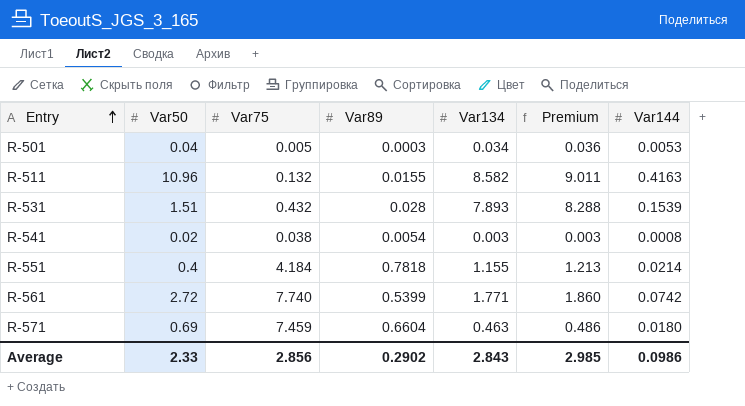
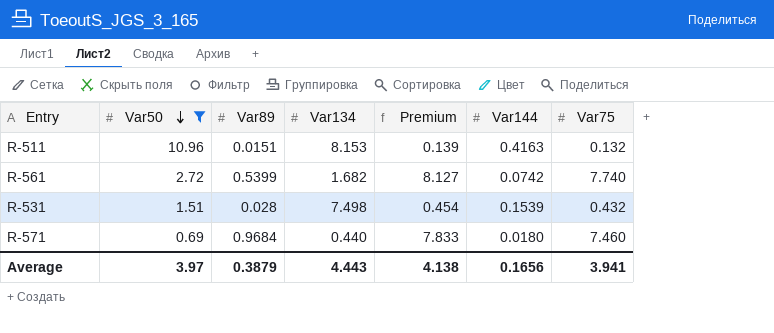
filter: none -> Var50 >= 0.69
row order: Entry ascending -> Var50 descending
column Premium | formula: [Var134] * 1.05 -> [Var75] * 1.05
column Var75 | position: 3 -> 7
R-511 | Var89: 0.0155 -> 0.0151
R-511 | Var134: 8.582 -> 8.153
R-561 | Var134: 1.771 -> 1.682
R-531 | Var134: 7.893 -> 7.498
R-571 | Var89: 0.6604 -> 0.9684
R-571 | Var134: 0.463 -> 0.440
R-571 | Var75: 7.459 -> 7.460
Average | Var50: 2.33 -> 3.97
Average | Var89: 0.2902 -> 0.3879
Average | Var134: 2.843 -> 4.443
Average | Premium: 2.985 -> 4.138
Average | Var144: 0.0986 -> 0.1656
Average | Var75: 2.856 -> 3.941

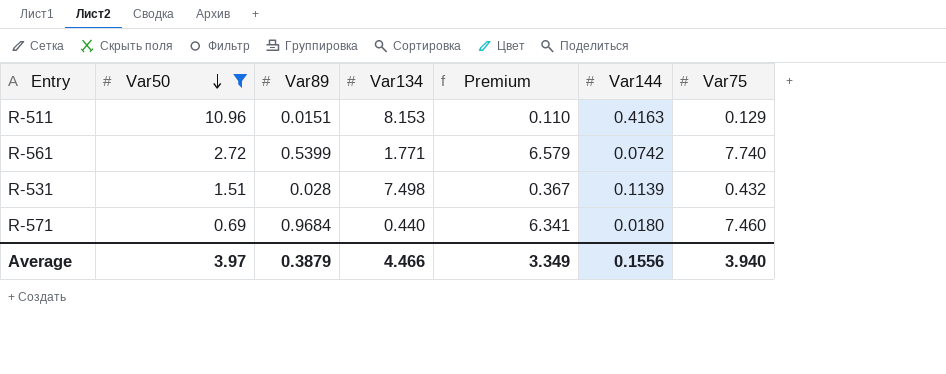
column Premium | formula: [Var75] * 1.05 -> [Var75] * 0.85
R-511 | Var75: 0.132 -> 0.129
R-561 | Var134: 1.682 -> 1.771
R-531 | Var144: 0.1539 -> 0.1139
Average | Var134: 4.443 -> 4.466
Average | Premium: 4.138 -> 3.349
Average | Var144: 0.1656 -> 0.1556
Average | Var75: 3.941 -> 3.940

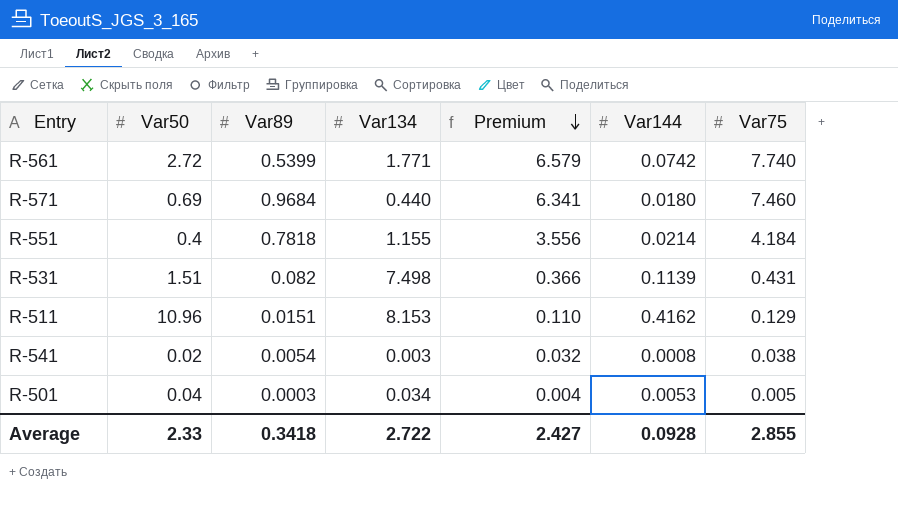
filter: Var50 >= 0.69 -> none
row order: Var50 descending -> Premium descending
R-531 | Var89: 0.028 -> 0.082
R-531 | Premium: 0.367 -> 0.366
R-531 | Var75: 0.432 -> 0.431
R-511 | Var144: 0.4163 -> 0.4162
Average | Var50: 3.97 -> 2.33
Average | Var89: 0.3879 -> 0.3418
Average | Var134: 4.466 -> 2.722
Average | Premium: 3.349 -> 2.427
Average | Var144: 0.1556 -> 0.0928
Average | Var75: 3.940 -> 2.855

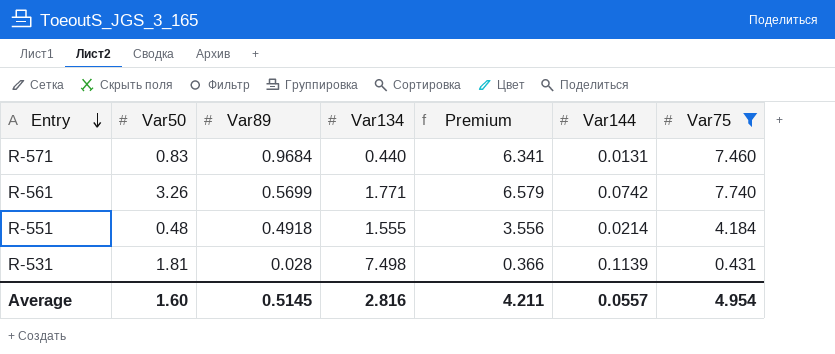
filter: none -> Var75 >= 0.431
row order: Premium descending -> Entry descending
R-571 | Var50: 0.69 -> 0.83
R-571 | Var144: 0.0180 -> 0.0131
R-561 | Var50: 2.72 -> 3.26
R-561 | Var89: 0.5399 -> 0.5699
R-551 | Var50: 0.4 -> 0.48
R-551 | Var89: 0.7818 -> 0.4918
R-551 | Var134: 1.155 -> 1.555
R-531 | Var50: 1.51 -> 1.81
R-531 | Var89: 0.082 -> 0.028
Average | Var50: 2.33 -> 1.60
Average | Var89: 0.3418 -> 0.5145
Average | Var134: 2.722 -> 2.816
Average | Premium: 2.427 -> 4.211
Average | Var144: 0.0928 -> 0.0557
Average | Var75: 2.855 -> 4.954

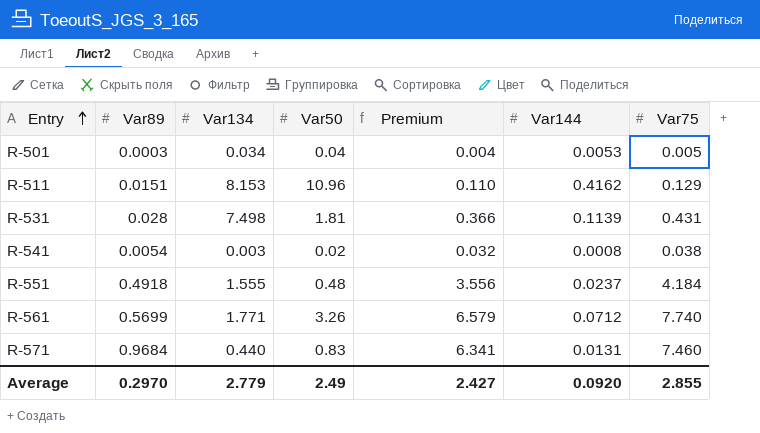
filter: Var75 >= 0.431 -> none
row order: Entry descending -> Entry ascending
column Var50 | position: 2 -> 4
R-551 | Var144: 0.0214 -> 0.0237
R-561 | Var144: 0.0742 -> 0.0712
Average | Var89: 0.5145 -> 0.2970
Average | Var134: 2.816 -> 2.779
Average | Var50: 1.60 -> 2.49
Average | Premium: 4.211 -> 2.427
Average | Var144: 0.0557 -> 0.0920
Average | Var75: 4.954 -> 2.855

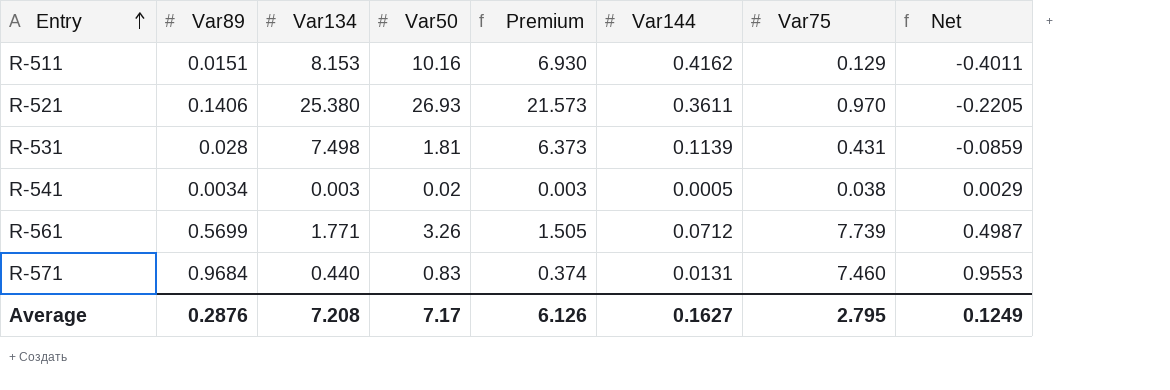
column Premium | formula: [Var75] * 0.85 -> [Var134] * 0.85
column Net | formula: none -> [Var89] - [Var144]
row R-501: 0.0003 | 0.034 | 0.04 | 0.004 | 0.0053 | 0.005 -> none
row R-551: 0.4918 | 1.555 | 0.48 | 3.556 | 0.0237 | 4.184 -> none
R-511 | Var50: 10.96 -> 10.16
row R-521: none -> 0.1406 | 25.380 | 26.93 | 21.573 | 0.3611 | 0.970 | -0.2205
R-541 | Var89: 0.0054 -> 0.0034
R-541 | Var144: 0.0008 -> 0.0005
R-561 | Var75: 7.740 -> 7.739
Average | Var89: 0.2970 -> 0.2876
Average | Var134: 2.779 -> 7.208
Average | Var50: 2.49 -> 7.17
Average | Premium: 2.427 -> 6.126
Average | Var144: 0.0920 -> 0.1627
Average | Var75: 2.855 -> 2.795

